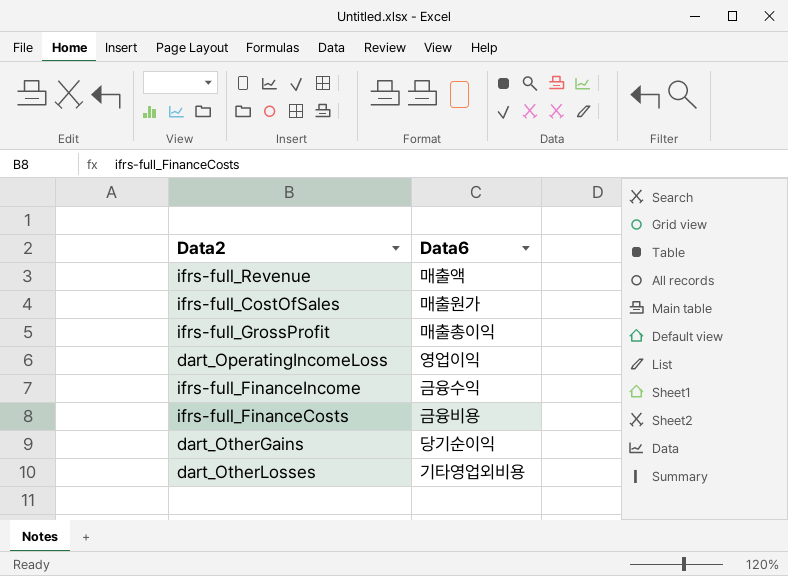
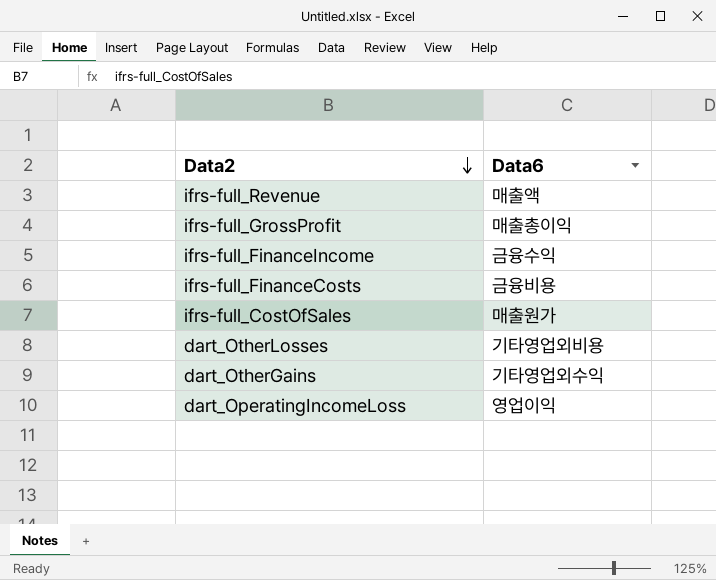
row order: none -> Data2 descending
dart_OtherGains | Data6: 당기순이익 -> 기타영업외수익

